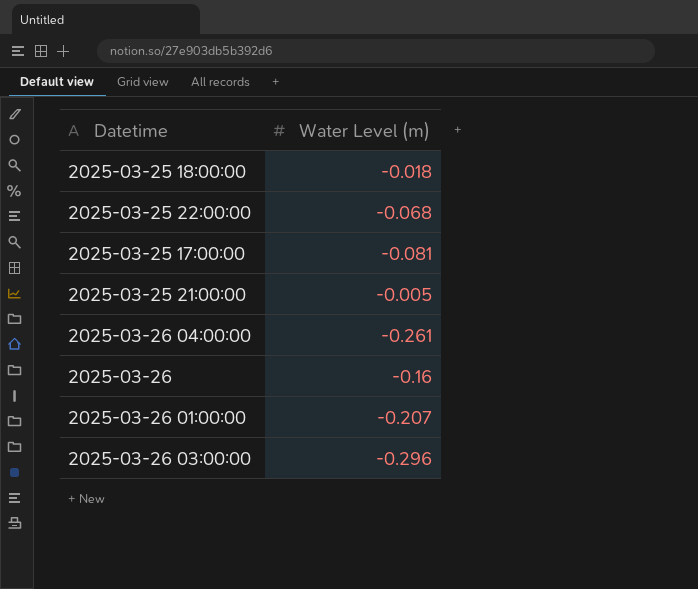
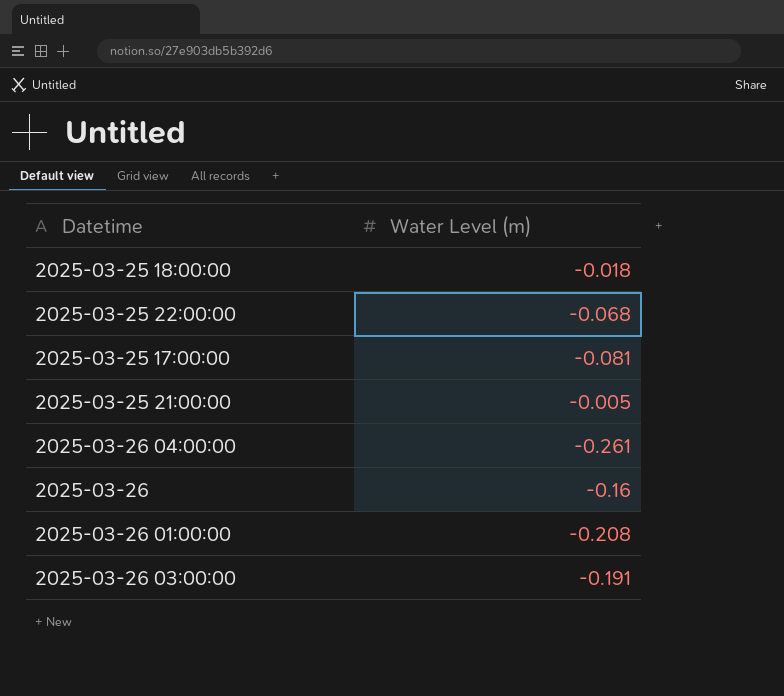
2025-03-26 01:00:00 | Water Level (m): -0.207 -> -0.208
2025-03-26 03:00:00 | Water Level (m): -0.296 -> -0.191

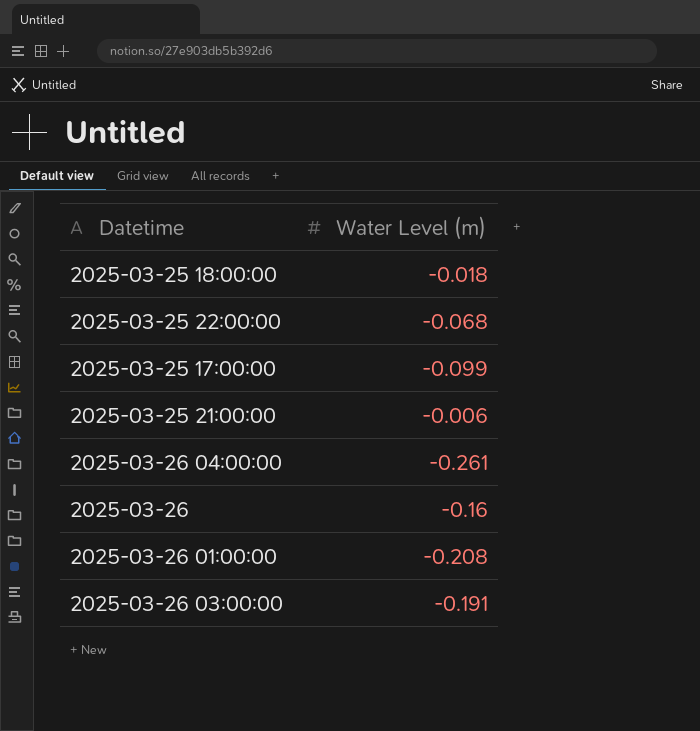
2025-03-25 17:00:00 | Water Level (m): -0.081 -> -0.099
2025-03-25 21:00:00 | Water Level (m): -0.005 -> -0.006

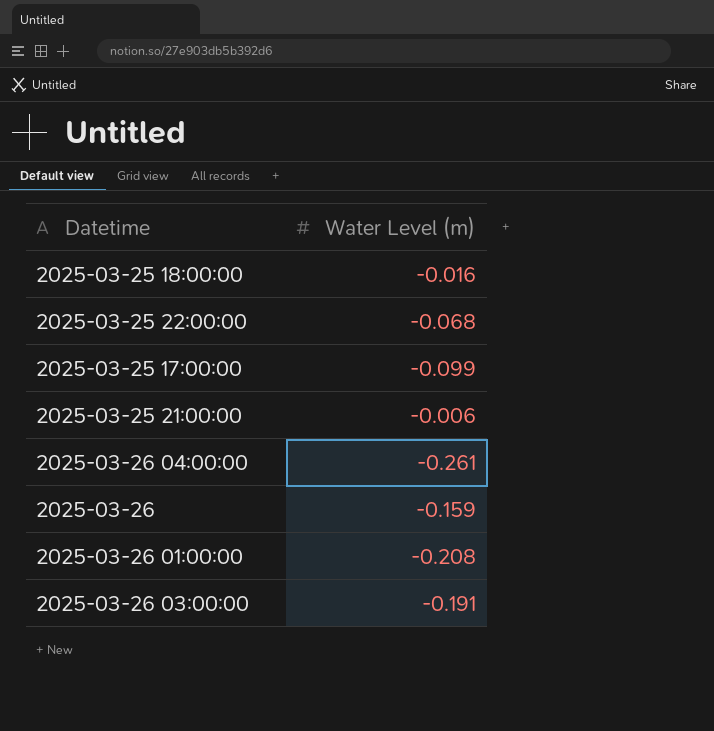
2025-03-25 18:00:00 | Water Level (m): -0.018 -> -0.016
2025-03-26 | Water Level (m): -0.16 -> -0.159

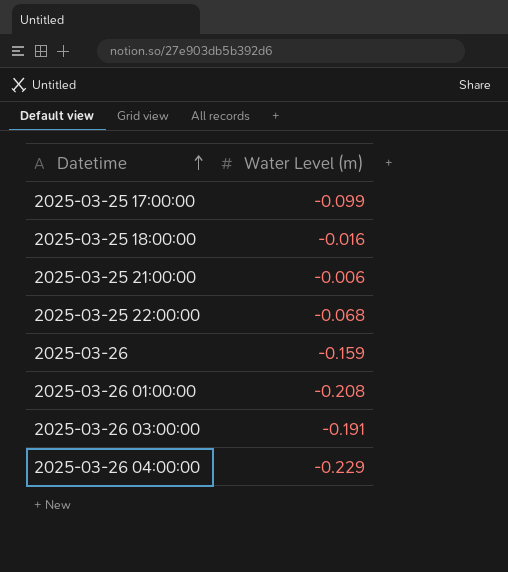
row order: none -> Datetime ascending
2025-03-26 04:00:00 | Water Level (m): -0.261 -> -0.229

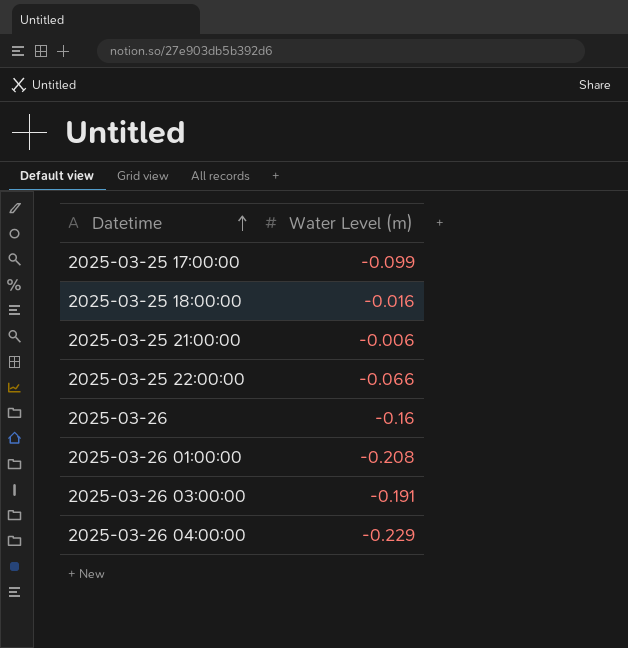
2025-03-25 22:00:00 | Water Level (m): -0.068 -> -0.066
2025-03-26 | Water Level (m): -0.159 -> -0.16

